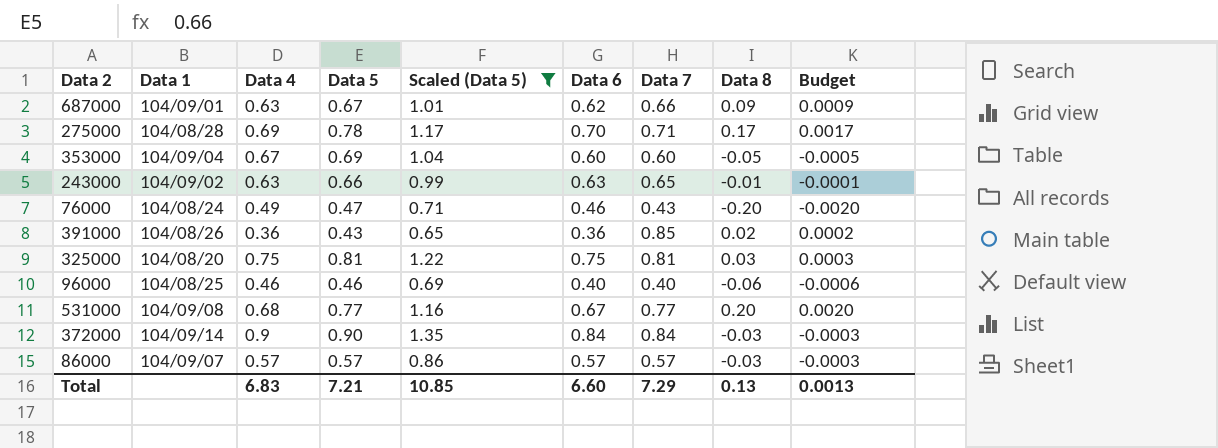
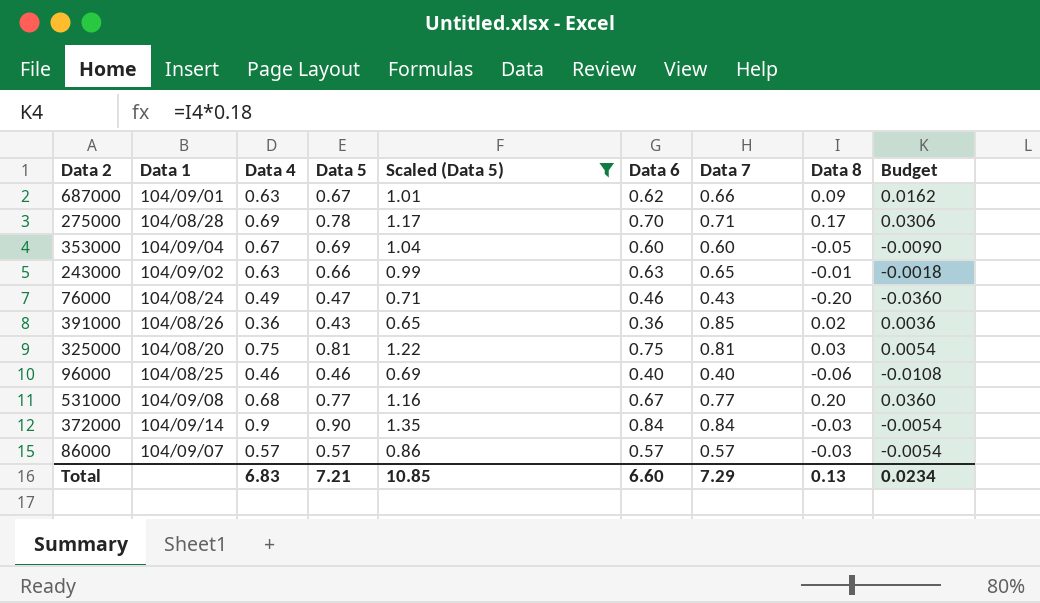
column Budget | formula: [Data 8] * 0.01 -> [Data 8] * 0.18
Total | Budget: 0.0013 -> 0.0234

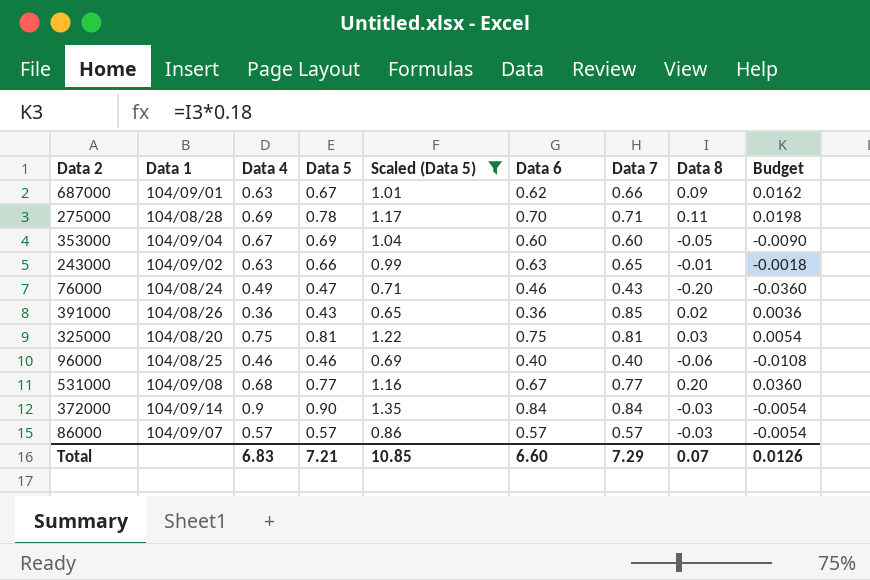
275000 | Data 8: 0.17 -> 0.11
275000 | Budget: 0.0306 -> 0.0198
Total | Data 8: 0.13 -> 0.07
Total | Budget: 0.0234 -> 0.0126

